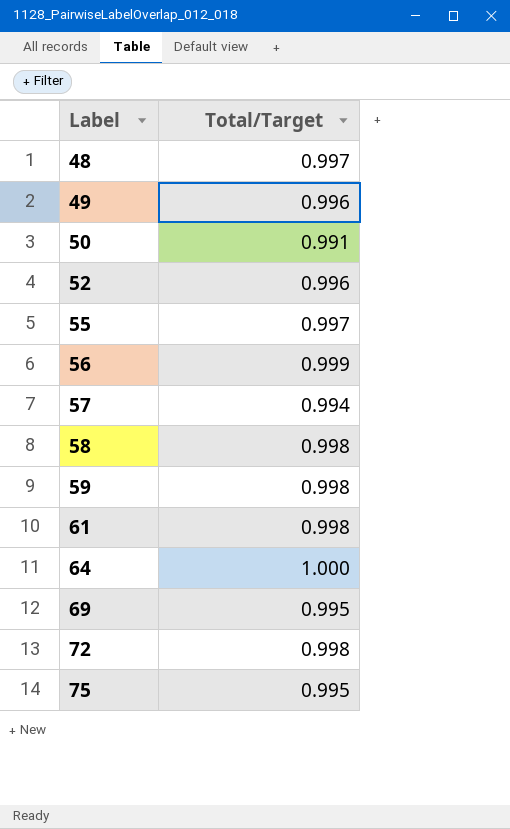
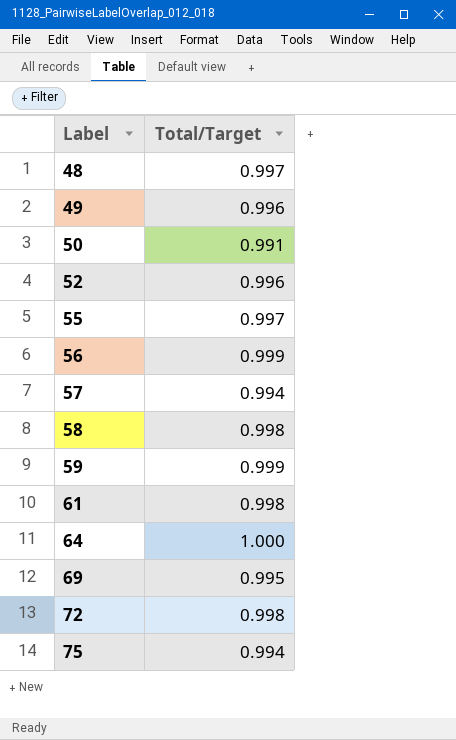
59 | Total/Target: 0.998 -> 0.999
75 | Total/Target: 0.995 -> 0.994

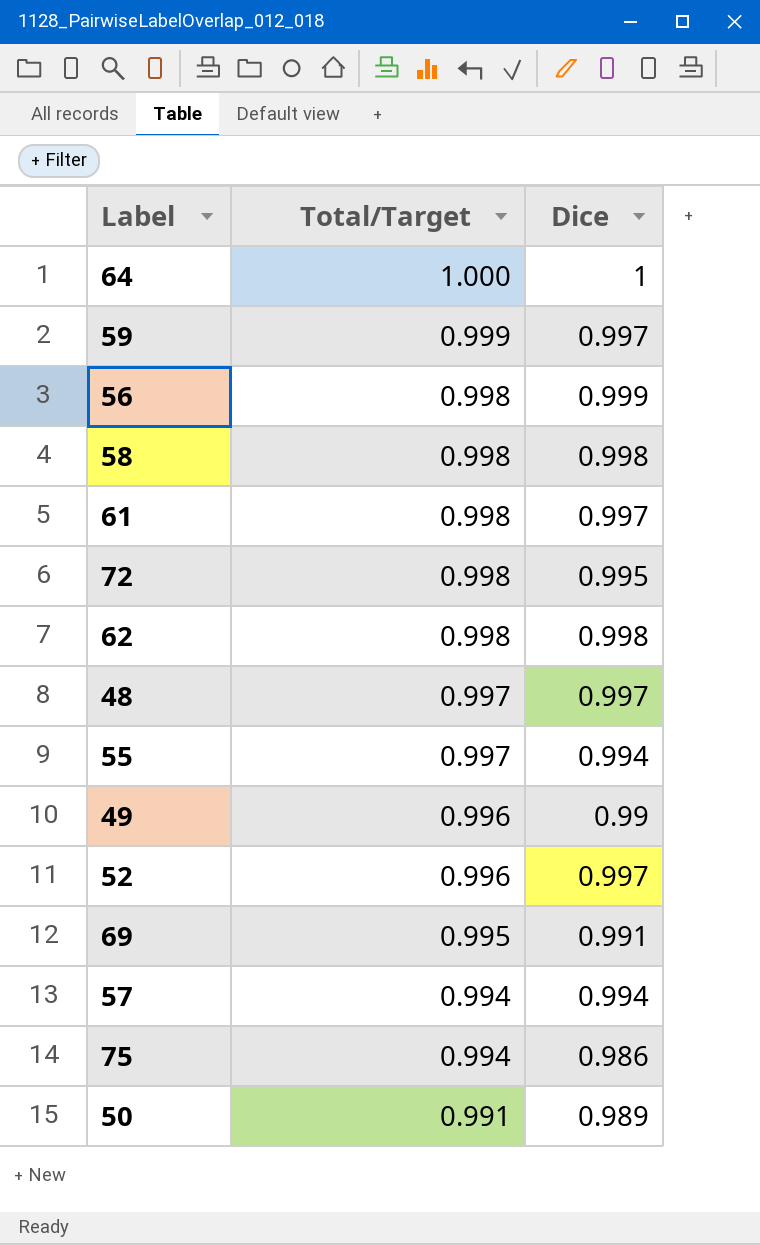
row order: Label ascending -> Total/Target descending
column Dice | position: none -> 3
56 | Total/Target: 0.999 -> 0.998
row 62: none -> 0.998 | 0.998

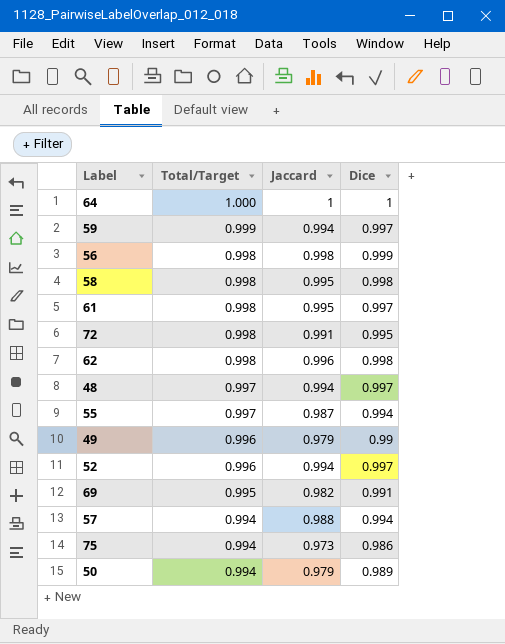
column Jaccard | position: none -> 3
50 | Total/Target: 0.991 -> 0.994

